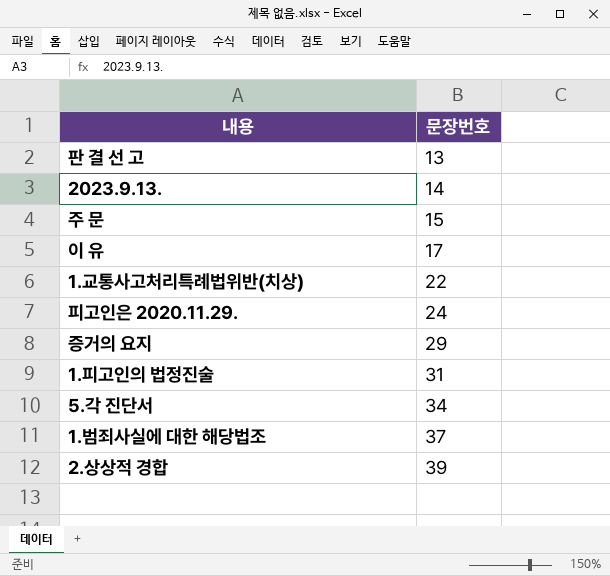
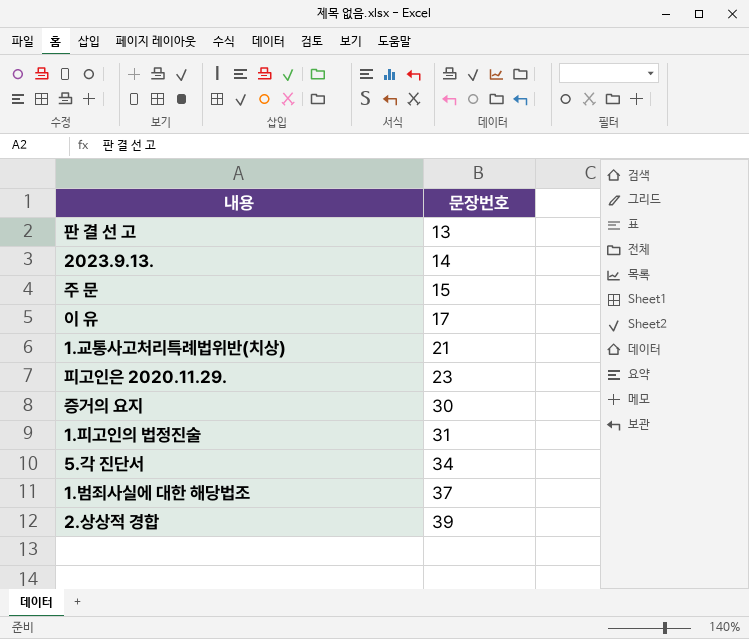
1.교통사고처리특례법위반(치상) | 문장번호: 22 -> 21
피고인은 2020.11.29. | 문장번호: 24 -> 23
증거의 요지 | 문장번호: 29 -> 30

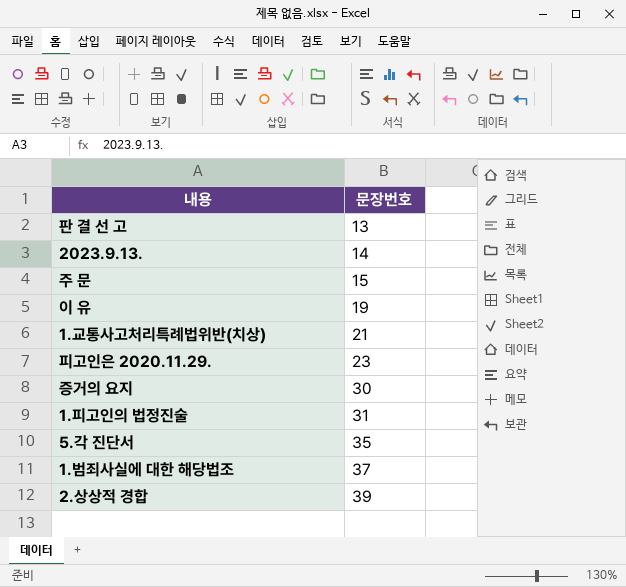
이 유 | 문장번호: 17 -> 19
5.각 진단서 | 문장번호: 34 -> 35

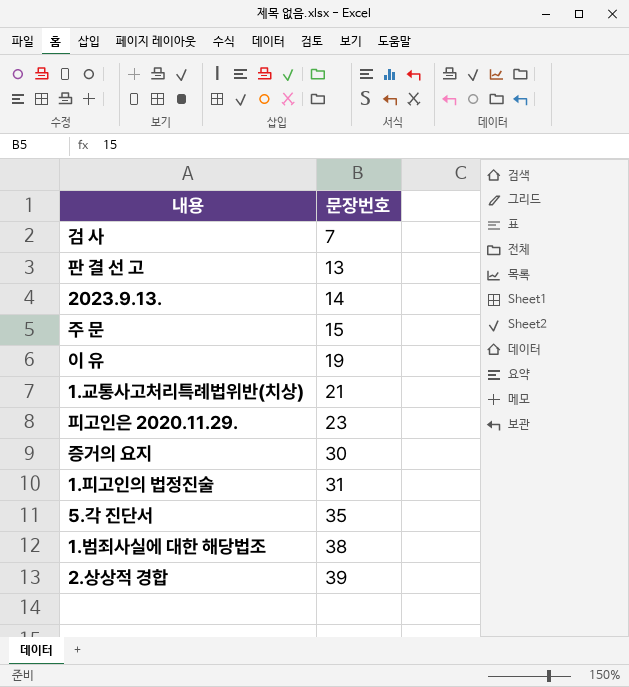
row 검 사: none -> 7
1.범죄사실에 대한 해당법조 | 문장번호: 37 -> 38

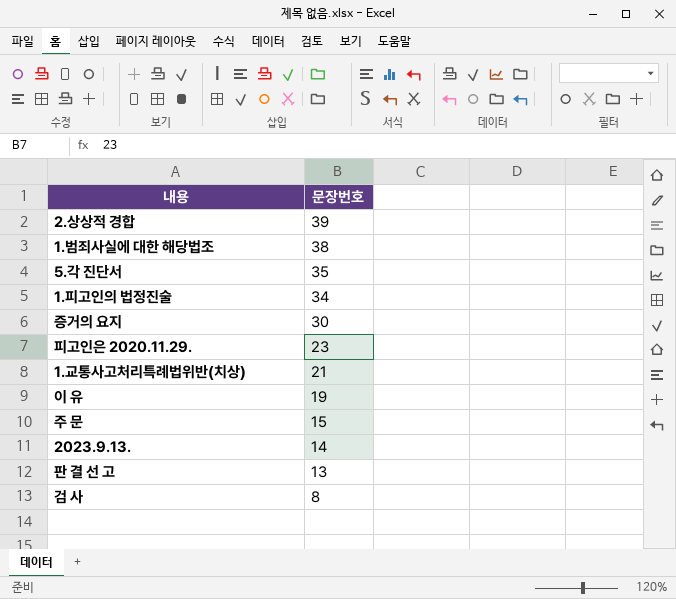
row order: 문장번호 ascending -> 문장번호 descending
1.피고인의 법정진술 | 문장번호: 31 -> 34
검 사 | 문장번호: 7 -> 8

